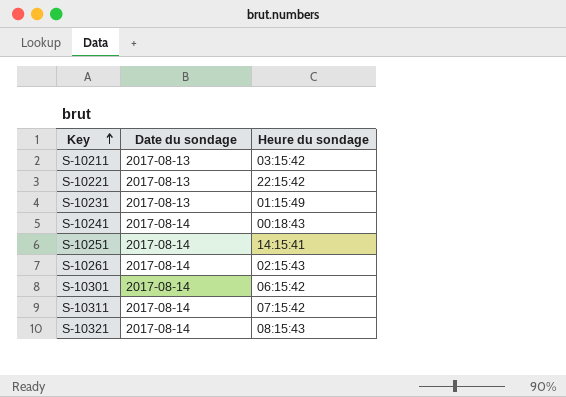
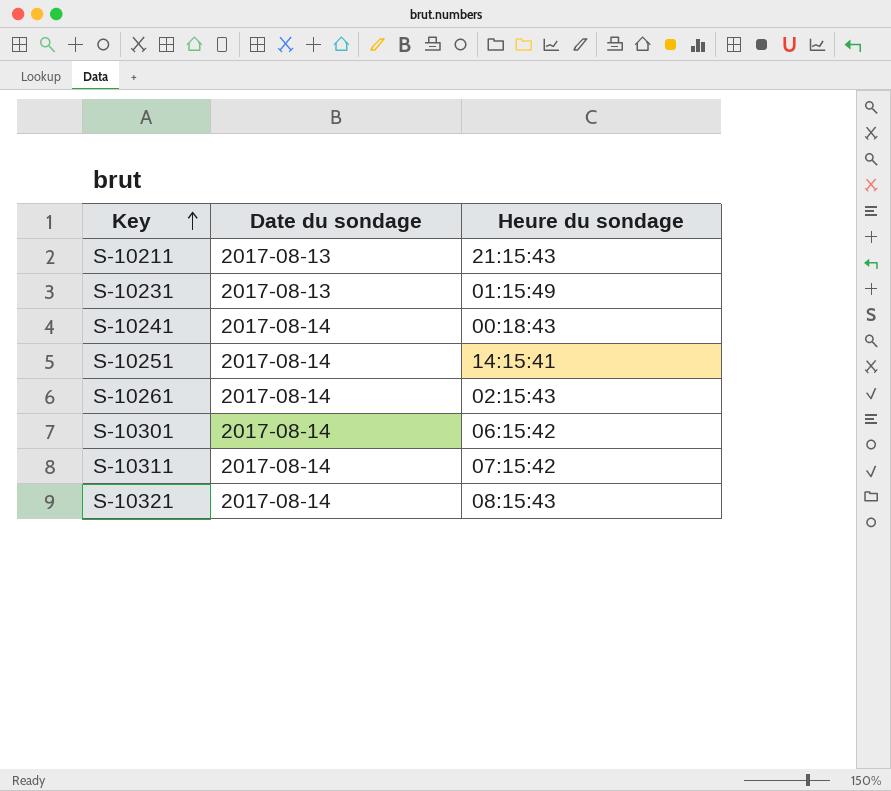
row S-10221: 2017-08-13 | 22:15:42 -> none
S-10211 | Heure du sondage: 03:15:42 -> 21:15:43

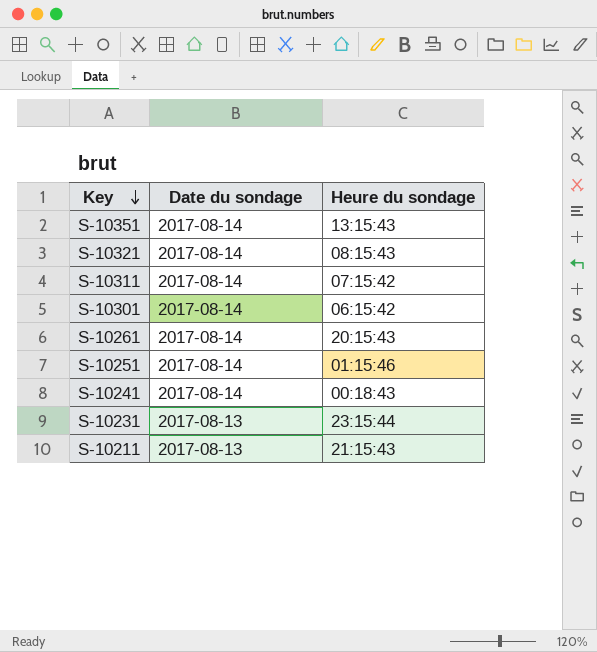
row order: Key ascending -> Key descending
row S-10351: none -> 2017-08-14 | 13:15:43
S-10261 | Heure du sondage: 02:15:43 -> 20:15:43
S-10251 | Heure du sondage: 14:15:41 -> 01:15:46
S-10231 | Heure du sondage: 01:15:49 -> 23:15:44

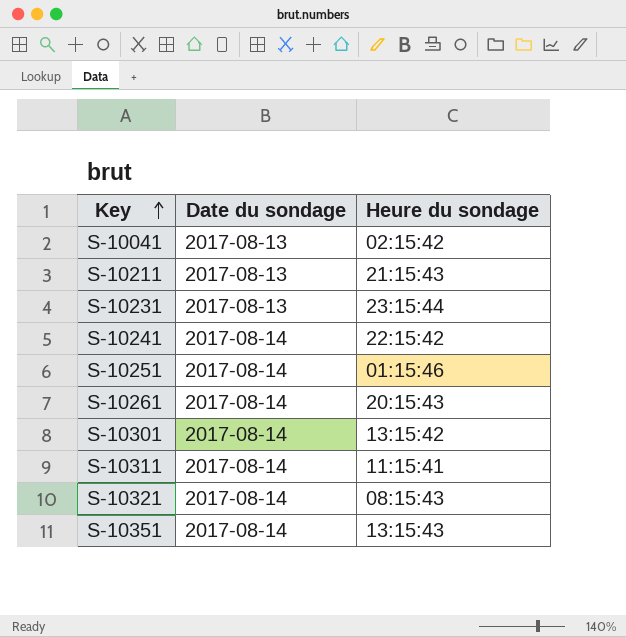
row order: Key descending -> Key ascending
row S-10041: none -> 2017-08-13 | 02:15:42
S-10241 | Heure du sondage: 00:18:43 -> 22:15:42
S-10301 | Heure du sondage: 06:15:42 -> 13:15:42
S-10311 | Heure du sondage: 07:15:42 -> 11:15:41

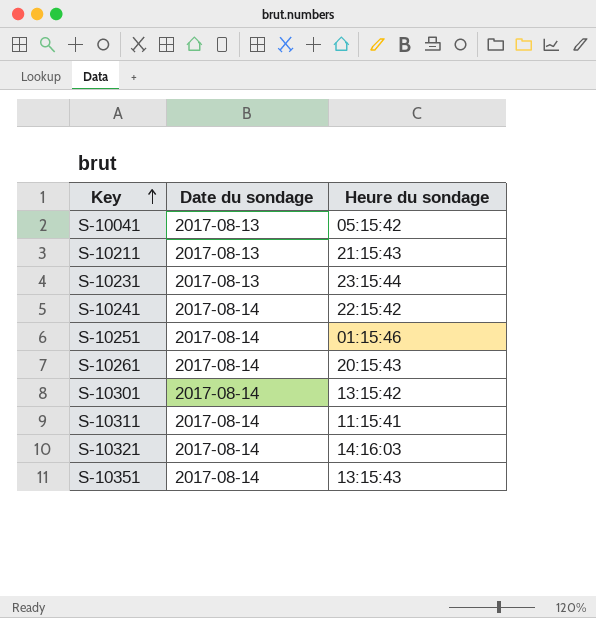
S-10041 | Heure du sondage: 02:15:42 -> 05:15:42
S-10321 | Heure du sondage: 08:15:43 -> 14:16:03

